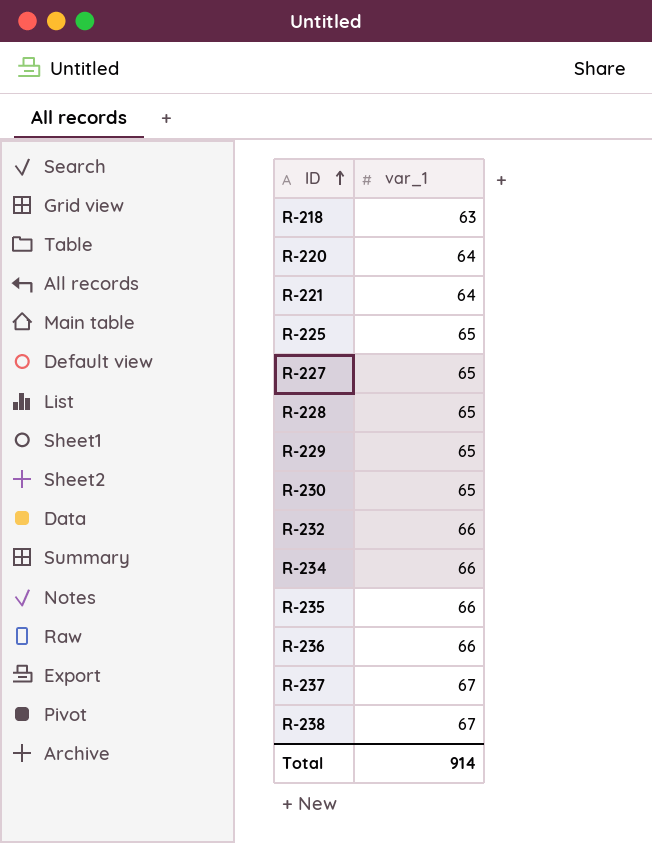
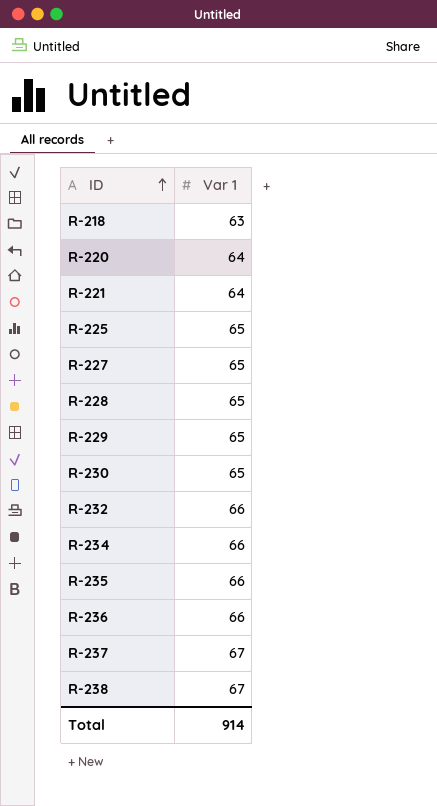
column name: var_1 -> Var 1

